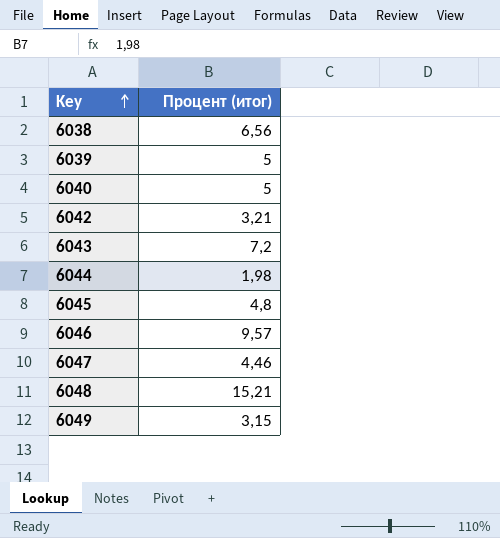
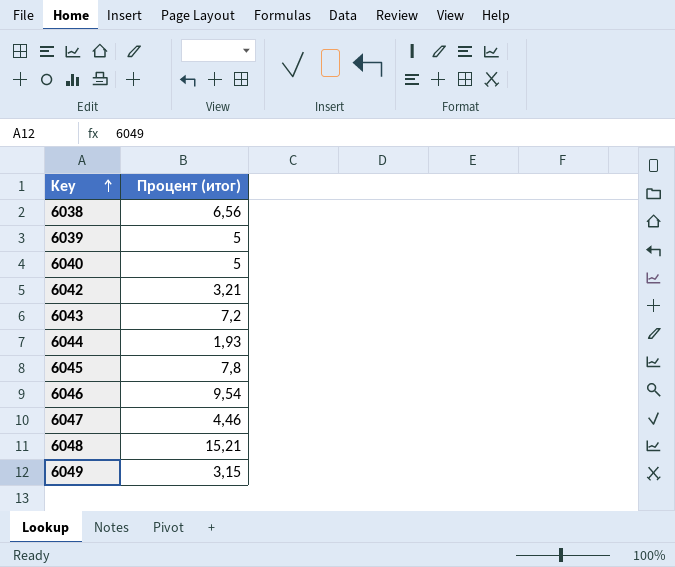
6044 | Процент (итог): 1,98 -> 1,93
6045 | Процент (итог): 4,8 -> 7,8
6046 | Процент (итог): 9,57 -> 9,54

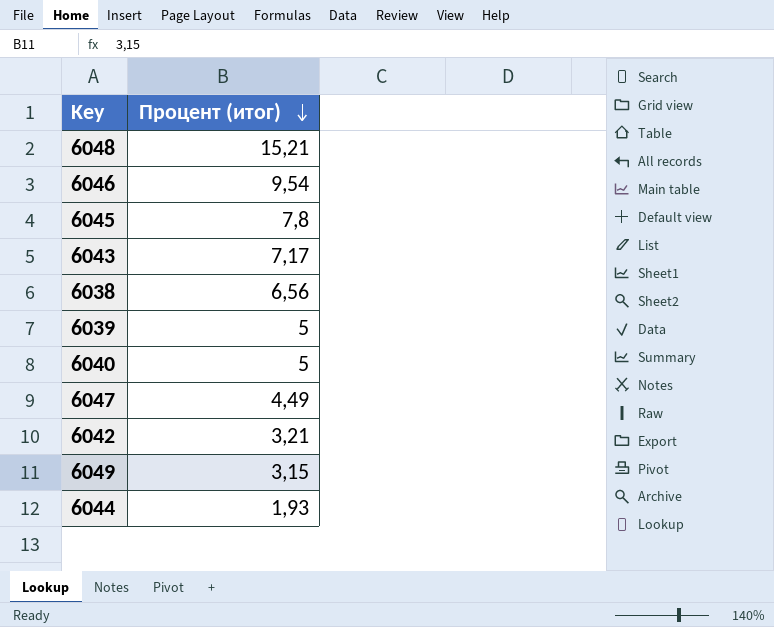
row order: Key ascending -> Процент (итог) descending
6043 | Процент (итог): 7,2 -> 7,17
6047 | Процент (итог): 4,46 -> 4,49

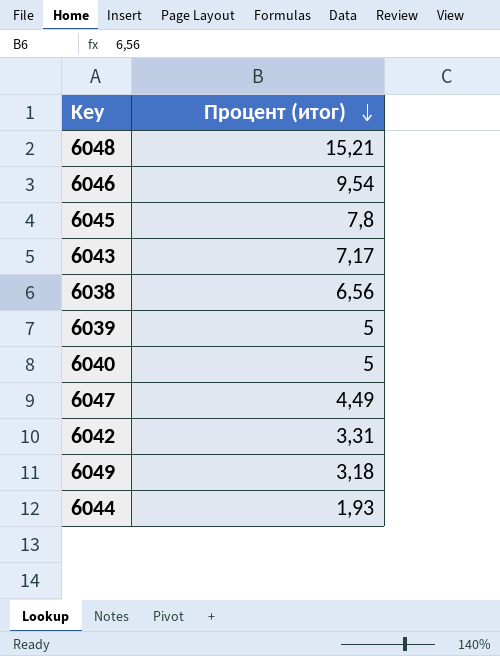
6042 | Процент (итог): 3,21 -> 3,31
6049 | Процент (итог): 3,15 -> 3,18

